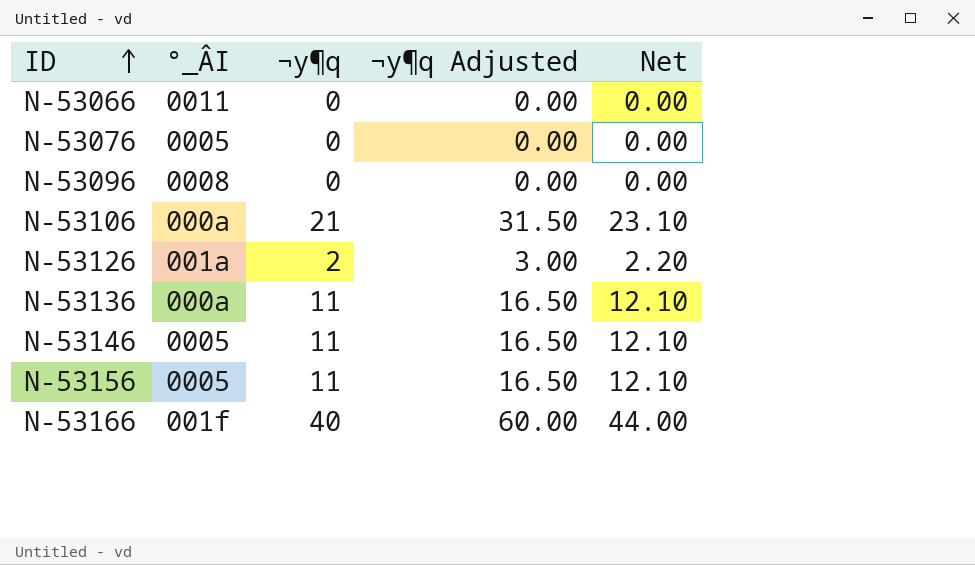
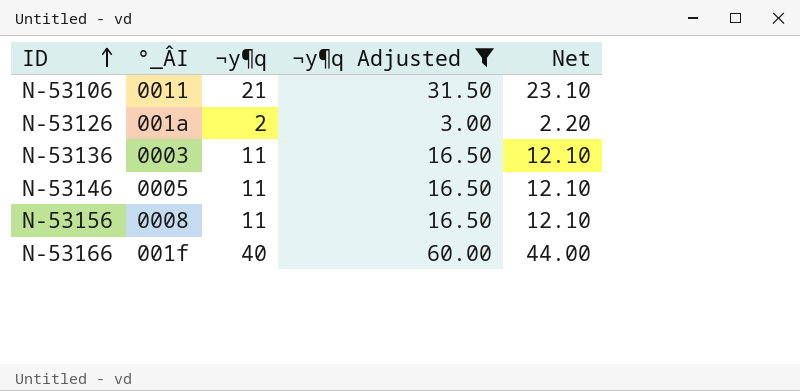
filter: none -> ¬y¶q Adjusted != 0.00
N-53106 | °_ÂI: 000a -> 0011
N-53136 | °_ÂI: 000a -> 0003
N-53156 | °_ÂI: 0005 -> 0008

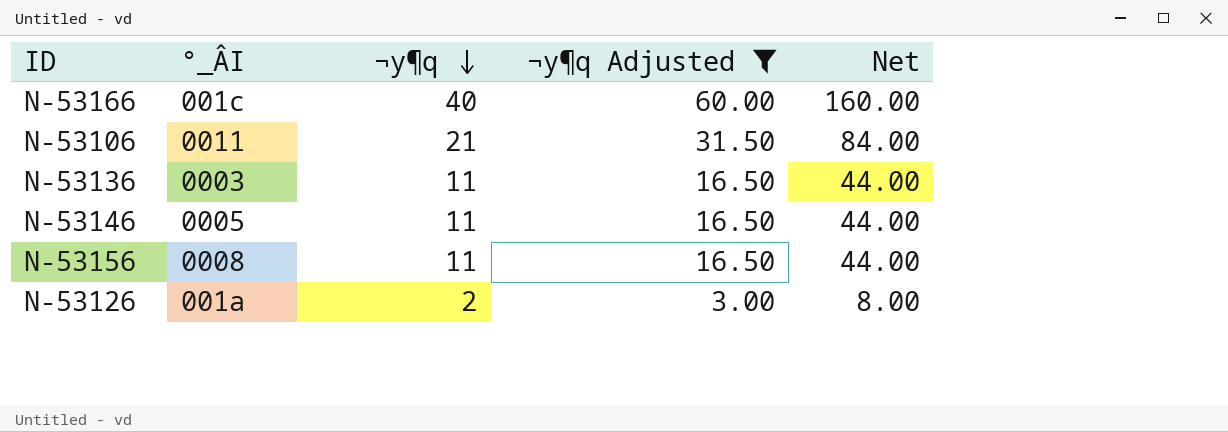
row order: ID ascending -> ¬y¶q descending
column Net | formula: [¬y¶q] * 1.1 -> [¬y¶q] * 4
N-53166 | °_ÂI: 001f -> 001c

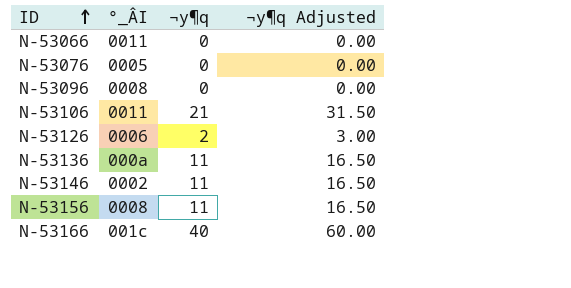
filter: ¬y¶q Adjusted != 0.00 -> none
row order: ¬y¶q descending -> ID ascending
column Net | formula: [¬y¶q] * 4 -> none
N-53126 | °_ÂI: 001a -> 0006
N-53136 | °_ÂI: 0003 -> 000a
N-53146 | °_ÂI: 0005 -> 0002

